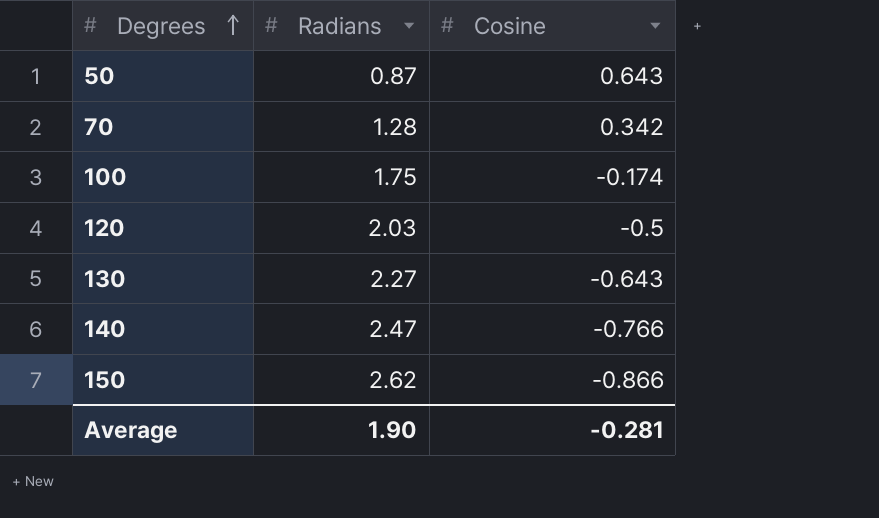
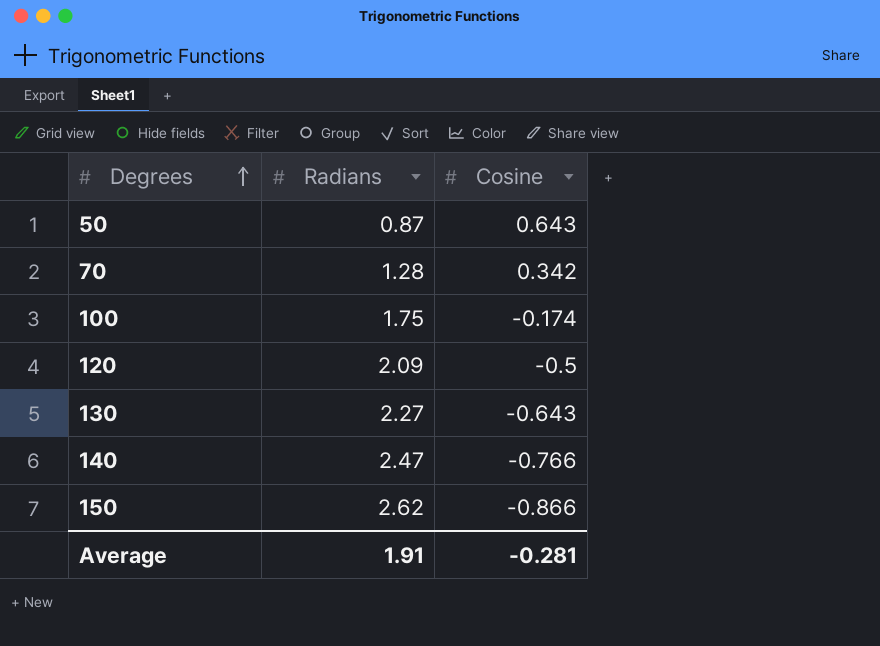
120 | Radians: 2.03 -> 2.09
Average | Radians: 1.90 -> 1.91

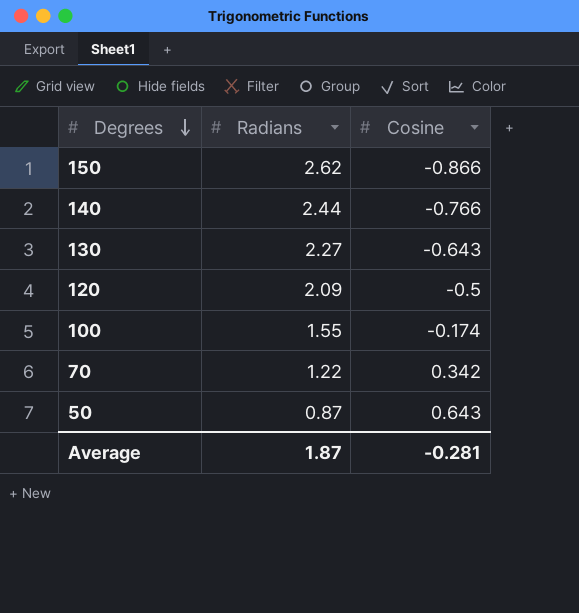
row order: Degrees ascending -> Degrees descending
140 | Radians: 2.47 -> 2.44
100 | Radians: 1.75 -> 1.55
70 | Radians: 1.28 -> 1.22
Average | Radians: 1.91 -> 1.87

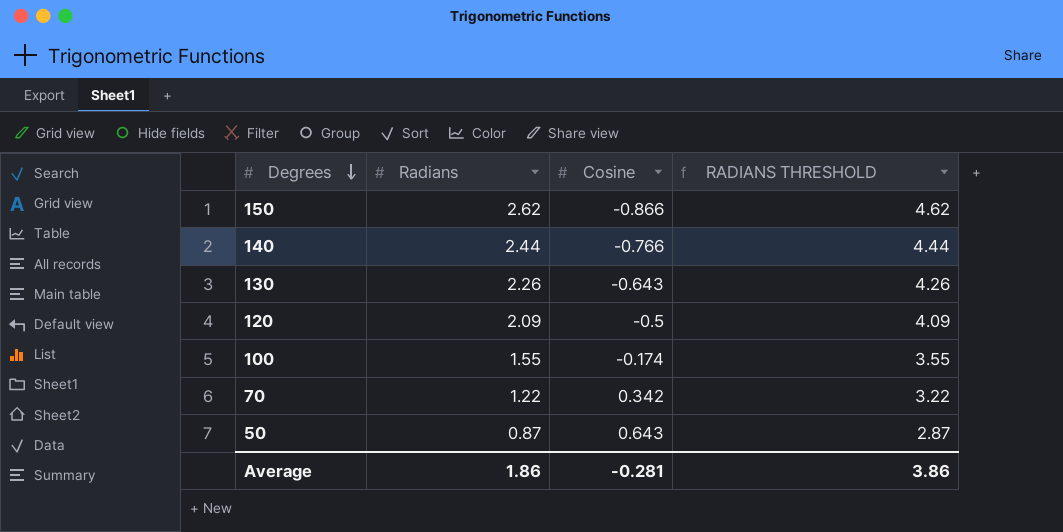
column RADIANS THRESHOLD | formula: none -> [Radians] + 2
130 | Radians: 2.27 -> 2.26
Average | Radians: 1.87 -> 1.86

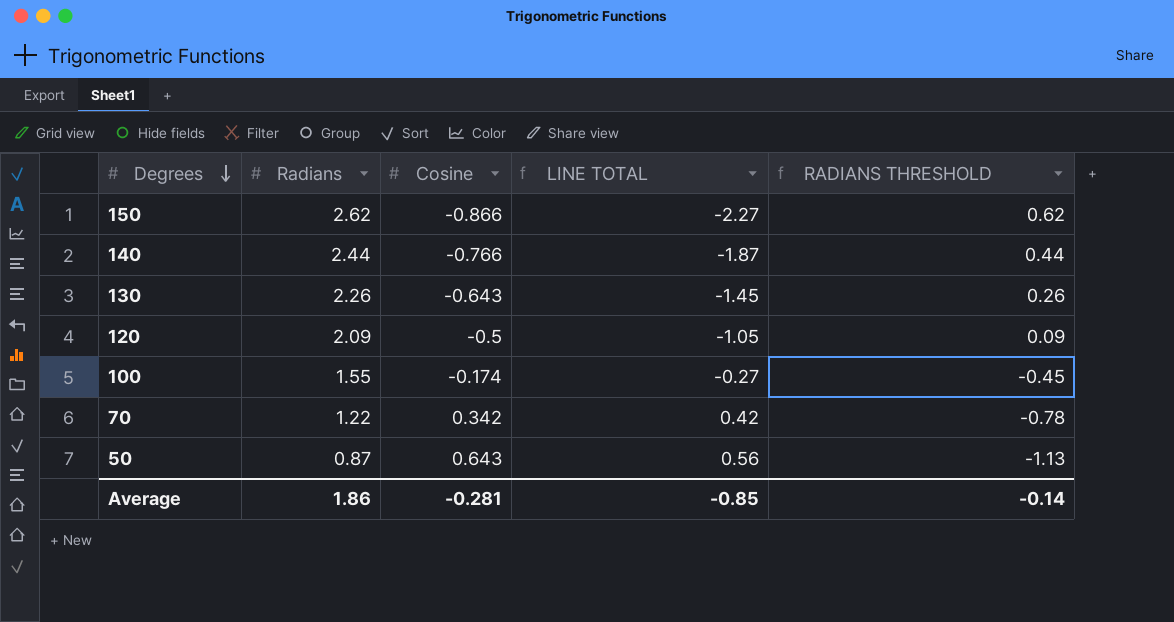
column LINE TOTAL | formula: none -> [Radians] * [Cosine]
column RADIANS THRESHOLD | formula: [Radians] + 2 -> [Radians] - 2
Average | RADIANS THRESHOLD: 3.86 -> -0.14

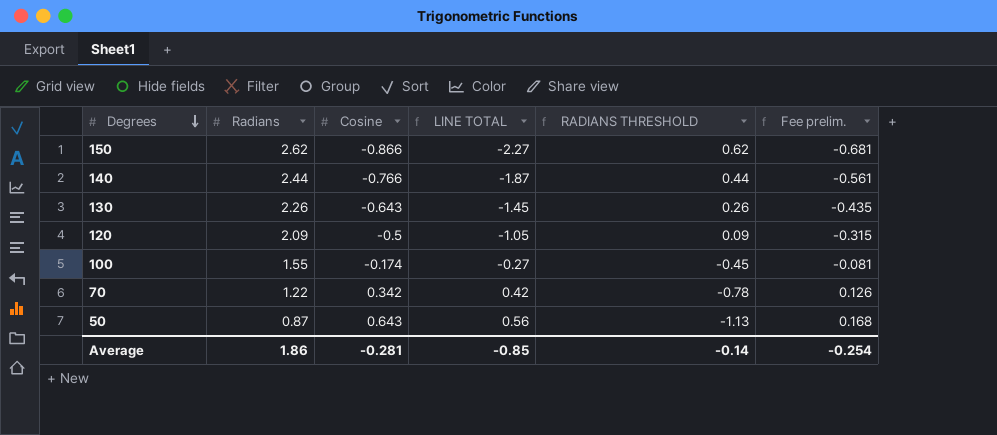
column Fee prelim. | formula: none -> [LINE TOTAL] * 0.3

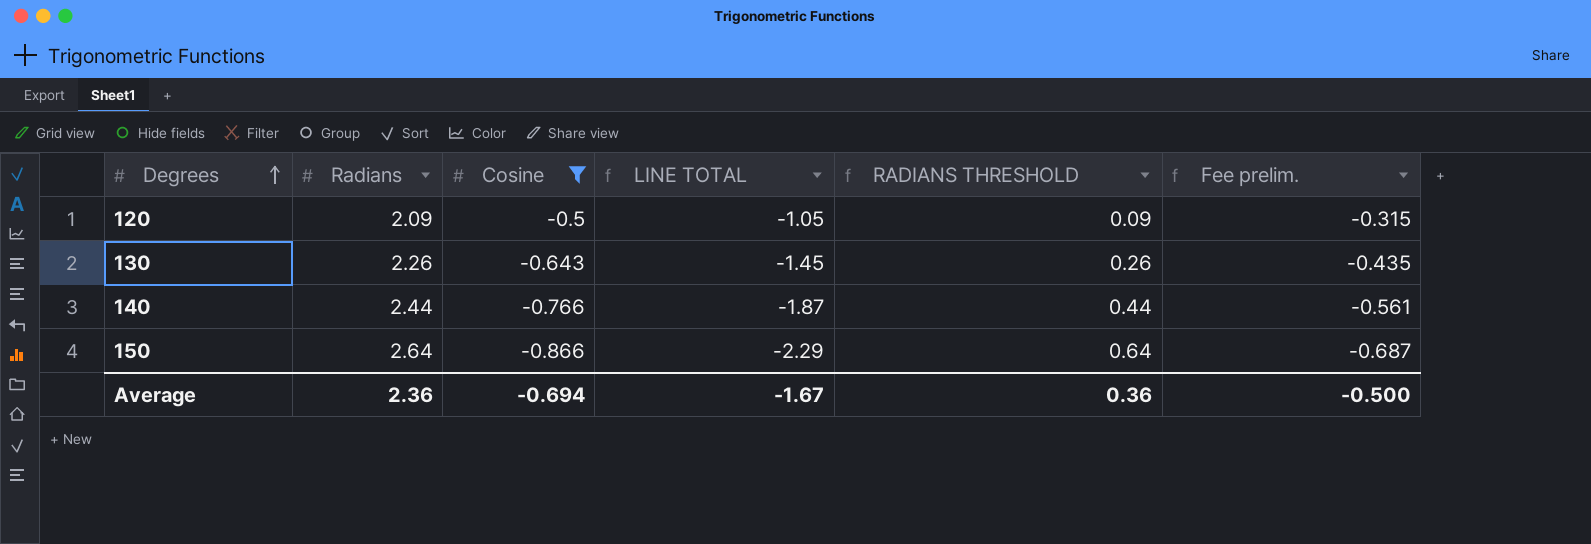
filter: none -> Cosine <= -0.5
row order: Degrees descending -> Degrees ascending
150 | Radians: 2.62 -> 2.64
150 | LINE TOTAL: -2.27 -> -2.29
150 | RADIANS THRESHOLD: 0.62 -> 0.64
150 | Fee prelim.: -0.681 -> -0.687
Average | Radians: 1.86 -> 2.36
Average | Cosine: -0.281 -> -0.694
Average | LINE TOTAL: -0.85 -> -1.67
Average | RADIANS THRESHOLD: -0.14 -> 0.36
Average | Fee prelim.: -0.254 -> -0.500

